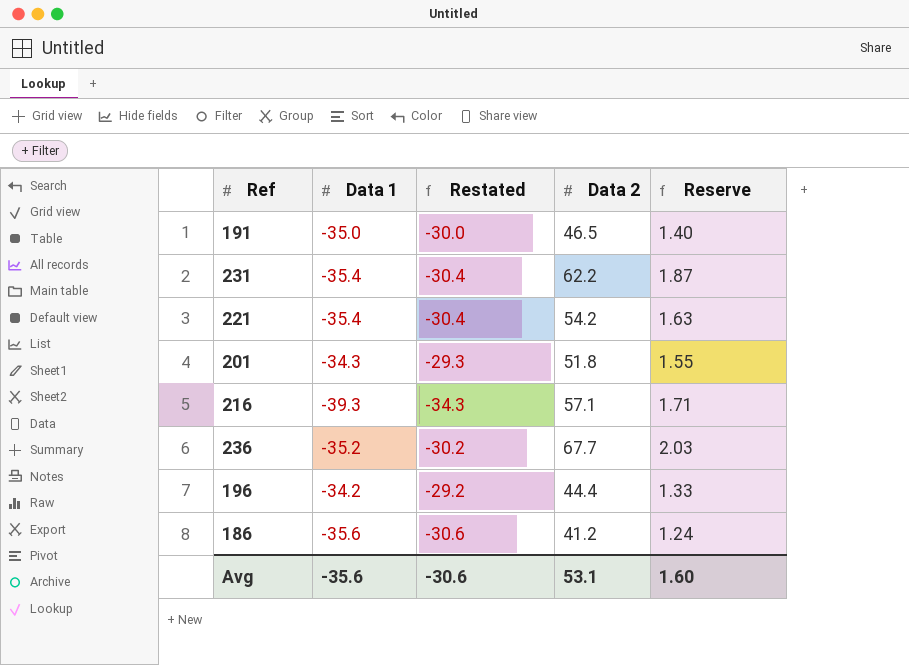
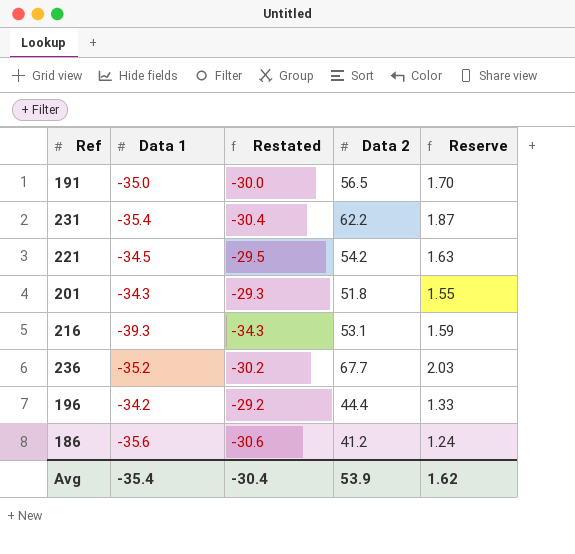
191 | Data 2: 46.5 -> 56.5
191 | Reserve: 1.40 -> 1.70
221 | Data 1: -35.4 -> -34.5
221 | Restated: -30.4 -> -29.5
216 | Data 2: 57.1 -> 53.1
216 | Reserve: 1.71 -> 1.59
Avg | Data 1: -35.6 -> -35.4
Avg | Restated: -30.6 -> -30.4
Avg | Data 2: 53.1 -> 53.9
Avg | Reserve: 1.60 -> 1.62

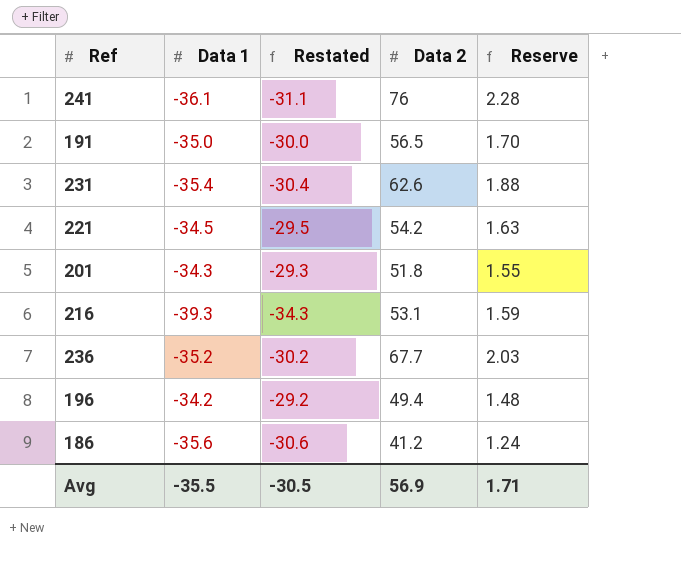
row 241: none -> -36.1 | -31.1 | 76 | 2.28
231 | Data 2: 62.2 -> 62.6
231 | Reserve: 1.87 -> 1.88
196 | Data 2: 44.4 -> 49.4
196 | Reserve: 1.33 -> 1.48
Avg | Data 1: -35.4 -> -35.5
Avg | Restated: -30.4 -> -30.5
Avg | Data 2: 53.9 -> 56.9
Avg | Reserve: 1.62 -> 1.71

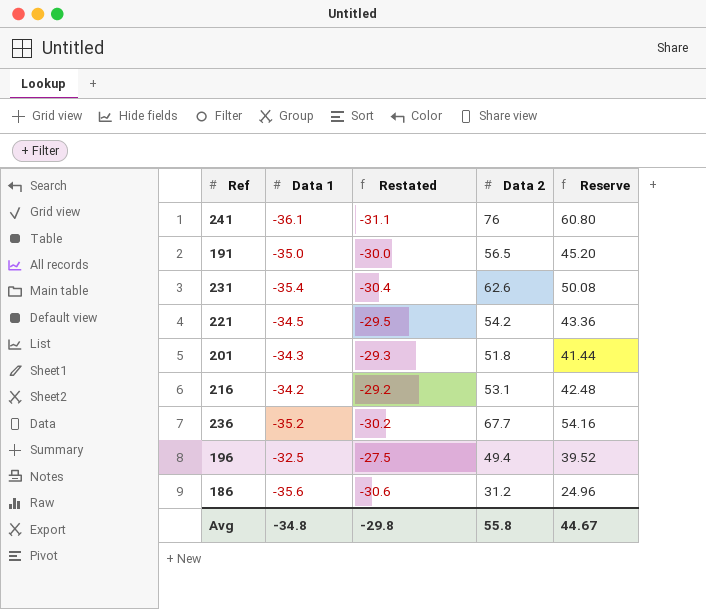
column Reserve | formula: [Data 2] * 0.03 -> [Data 2] * 0.8
216 | Data 1: -39.3 -> -34.2
216 | Restated: -34.3 -> -29.2
196 | Data 1: -34.2 -> -32.5
196 | Restated: -29.2 -> -27.5
186 | Data 2: 41.2 -> 31.2
Avg | Data 1: -35.5 -> -34.8
Avg | Restated: -30.5 -> -29.8
Avg | Data 2: 56.9 -> 55.8
Avg | Reserve: 1.71 -> 44.67

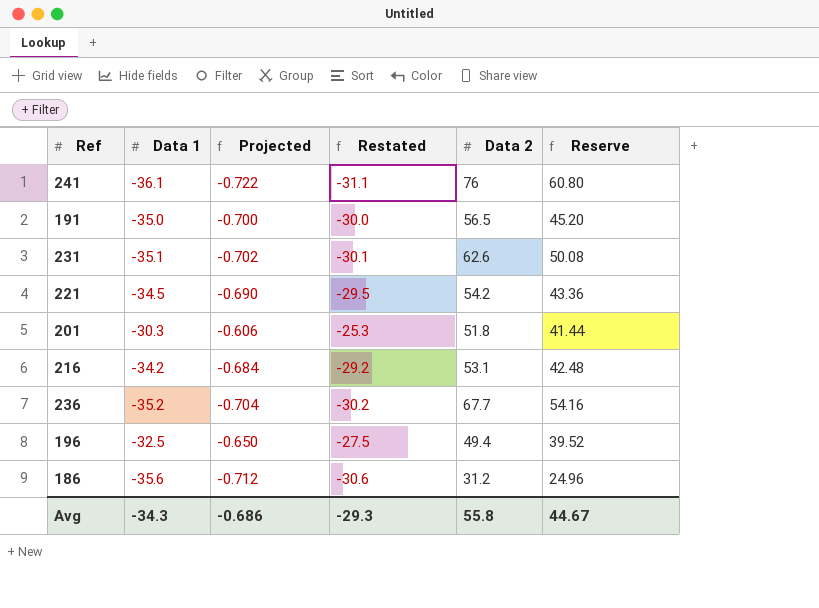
column Projected | formula: none -> [Data 1] * 0.02
231 | Data 1: -35.4 -> -35.1
231 | Restated: -30.4 -> -30.1
201 | Data 1: -34.3 -> -30.3
201 | Restated: -29.3 -> -25.3
Avg | Data 1: -34.8 -> -34.3
Avg | Restated: -29.8 -> -29.3

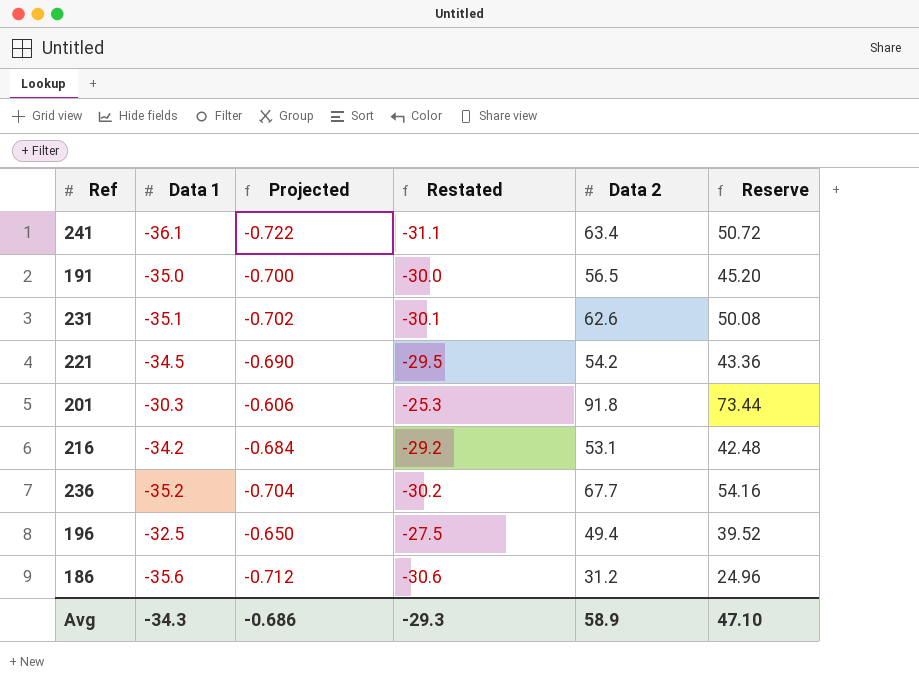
241 | Data 2: 76 -> 63.4
241 | Reserve: 60.80 -> 50.72
201 | Data 2: 51.8 -> 91.8
201 | Reserve: 41.44 -> 73.44
Avg | Data 2: 55.8 -> 58.9
Avg | Reserve: 44.67 -> 47.10

